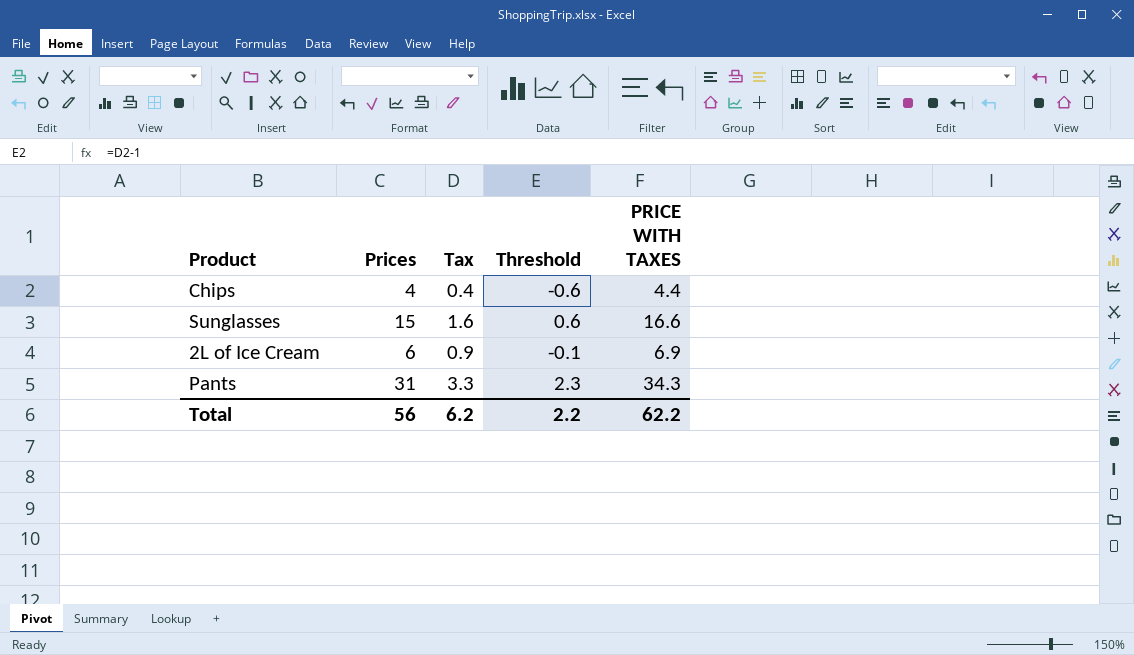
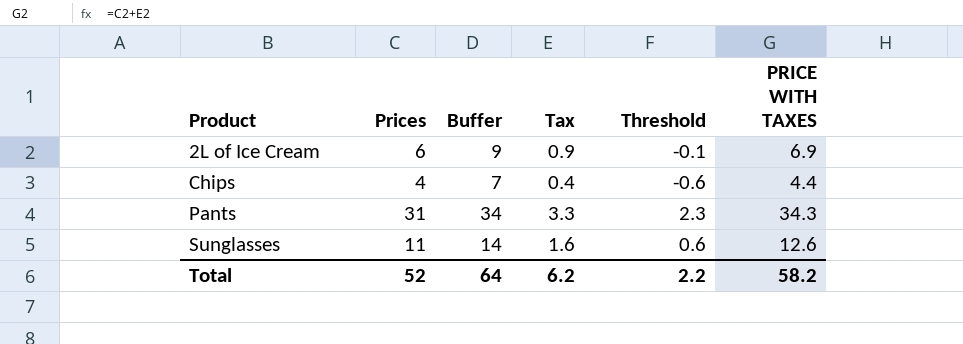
row order: none -> Product ascending
column Buffer | formula: none -> [Prices] + 3
Sunglasses | Prices: 15 -> 11
Sunglasses | PRICE WITH TAXES: 16.6 -> 12.6
Total | Prices: 56 -> 52
Total | PRICE WITH TAXES: 62.2 -> 58.2

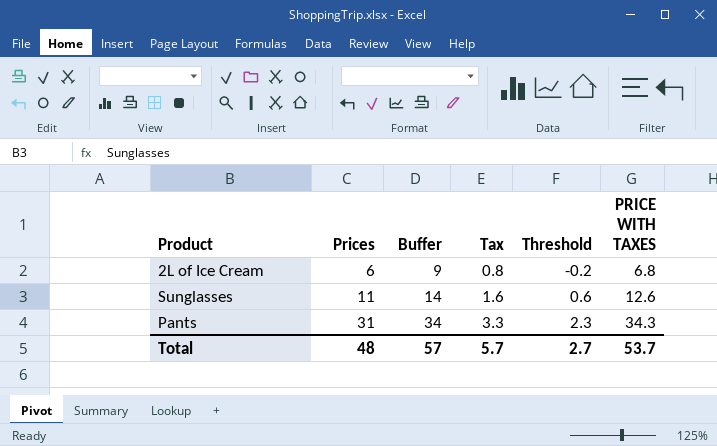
row order: Product ascending -> Prices ascending
row Chips: 4 | 7 | 0.4 | -0.6 | 4.4 -> none
2L of Ice Cream | Tax: 0.9 -> 0.8
2L of Ice Cream | Threshold: -0.1 -> -0.2
2L of Ice Cream | PRICE WITH TAXES: 6.9 -> 6.8
Total | Prices: 52 -> 48
Total | Buffer: 64 -> 57
Total | Tax: 6.2 -> 5.7
Total | Threshold: 2.2 -> 2.7
Total | PRICE WITH TAXES: 58.2 -> 53.7

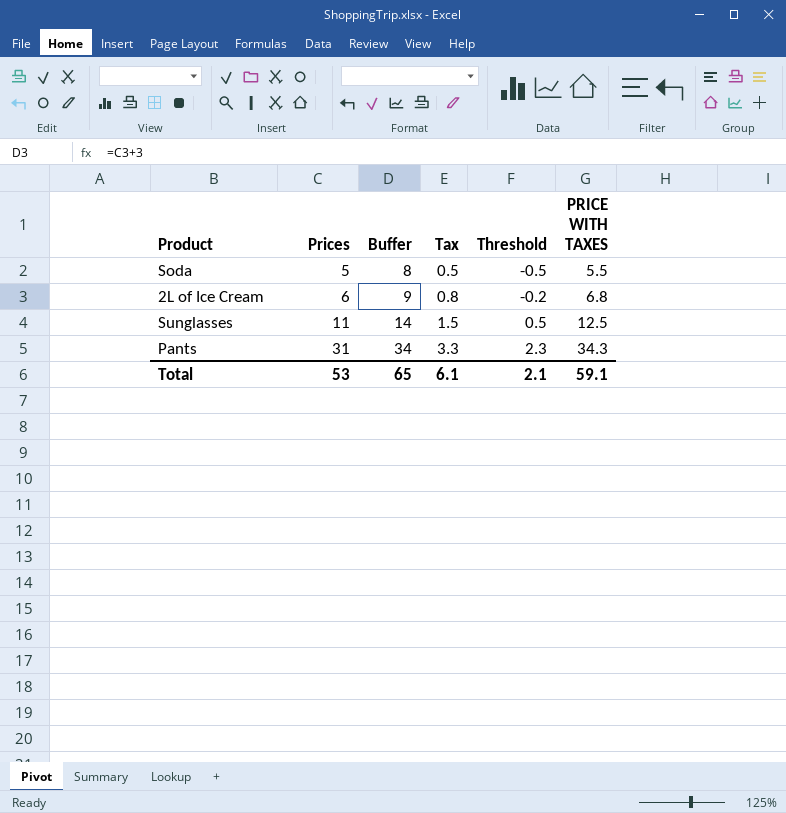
row Soda: none -> 5 | 8 | 0.5 | -0.5 | 5.5
Sunglasses | Tax: 1.6 -> 1.5
Sunglasses | Threshold: 0.6 -> 0.5
Sunglasses | PRICE WITH TAXES: 12.6 -> 12.5
Total | Prices: 48 -> 53
Total | Buffer: 57 -> 65
Total | Tax: 5.7 -> 6.1
Total | Threshold: 2.7 -> 2.1
Total | PRICE WITH TAXES: 53.7 -> 59.1

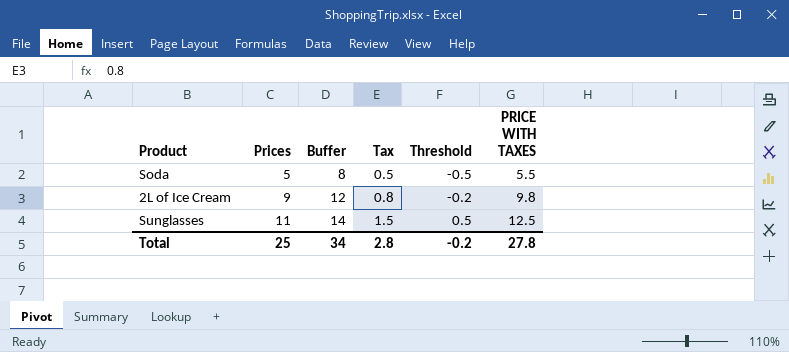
row Pants: 31 | 34 | 3.3 | 2.3 | 34.3 -> none
2L of Ice Cream | Prices: 6 -> 9
2L of Ice Cream | Buffer: 9 -> 12
2L of Ice Cream | PRICE WITH TAXES: 6.8 -> 9.8
Total | Prices: 53 -> 25
Total | Buffer: 65 -> 34
Total | Tax: 6.1 -> 2.8
Total | Threshold: 2.1 -> -0.2
Total | PRICE WITH TAXES: 59.1 -> 27.8

